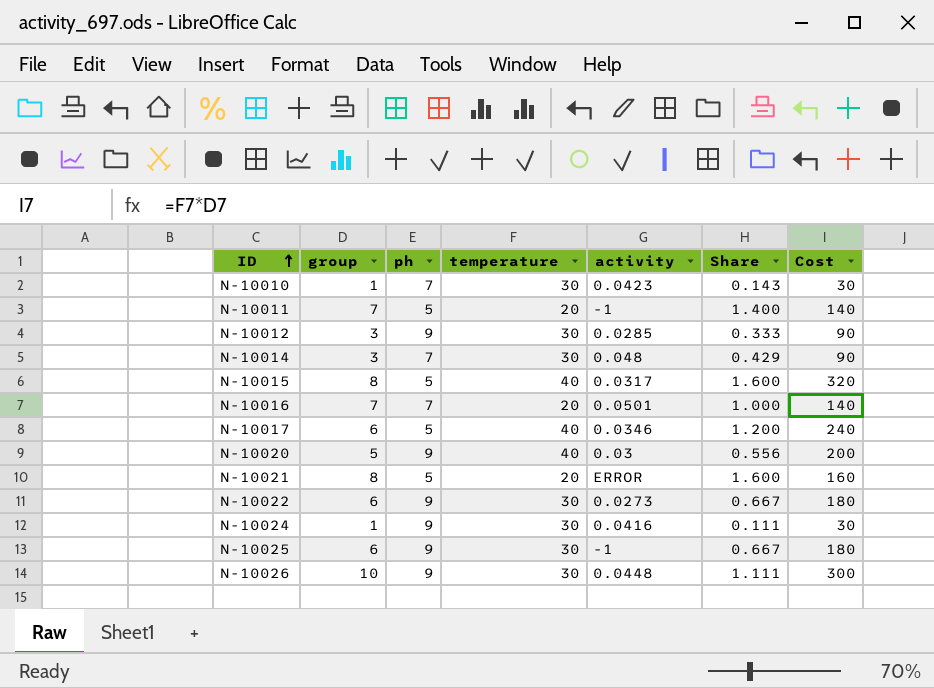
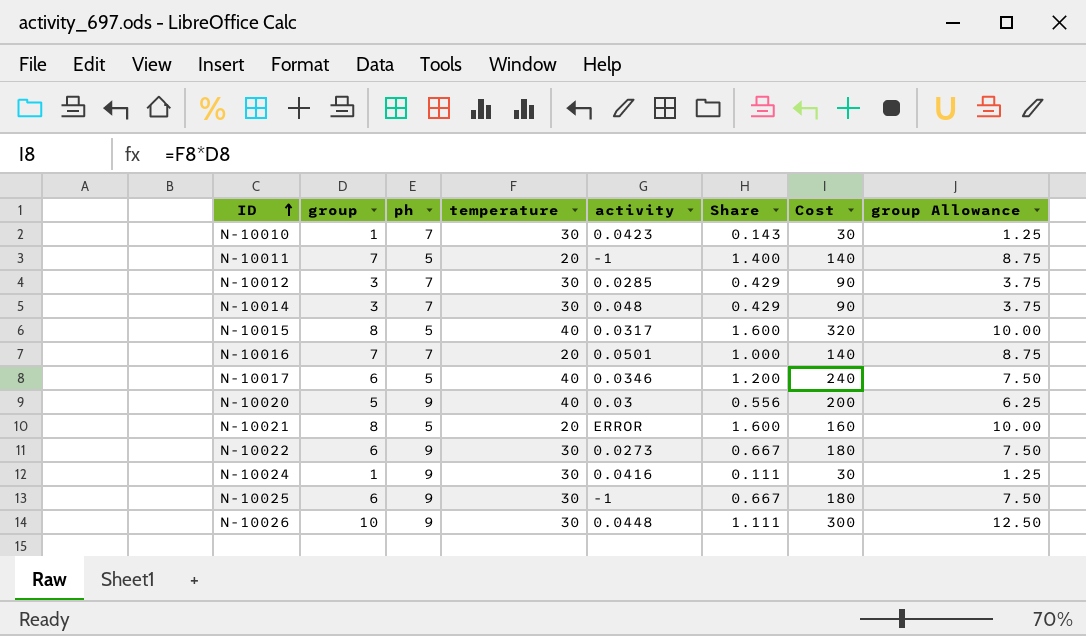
column group Allowance | formula: none -> [group] * 1.25
N-10012 | ph: 9 -> 7
N-10012 | Share: 0.333 -> 0.429

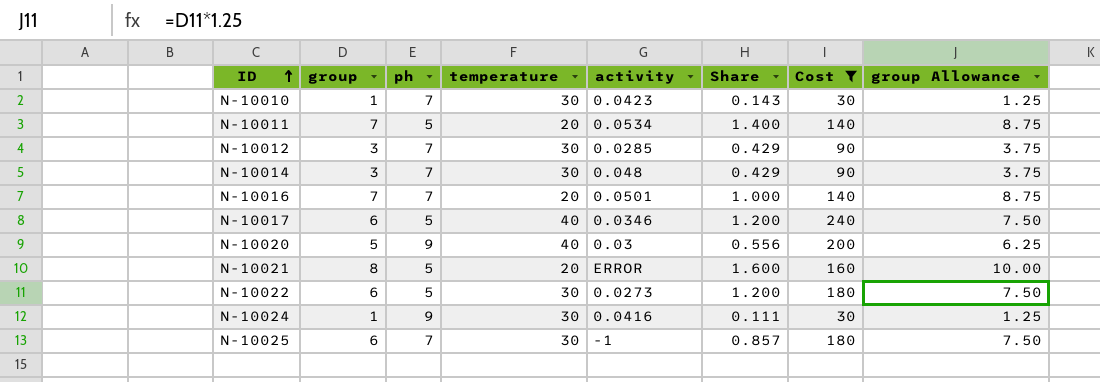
filter: none -> Cost <= 240
N-10011 | activity: -1 -> 0.0534
N-10022 | ph: 9 -> 5
N-10022 | Share: 0.667 -> 1.200
N-10025 | ph: 9 -> 7
N-10025 | Share: 0.667 -> 0.857

